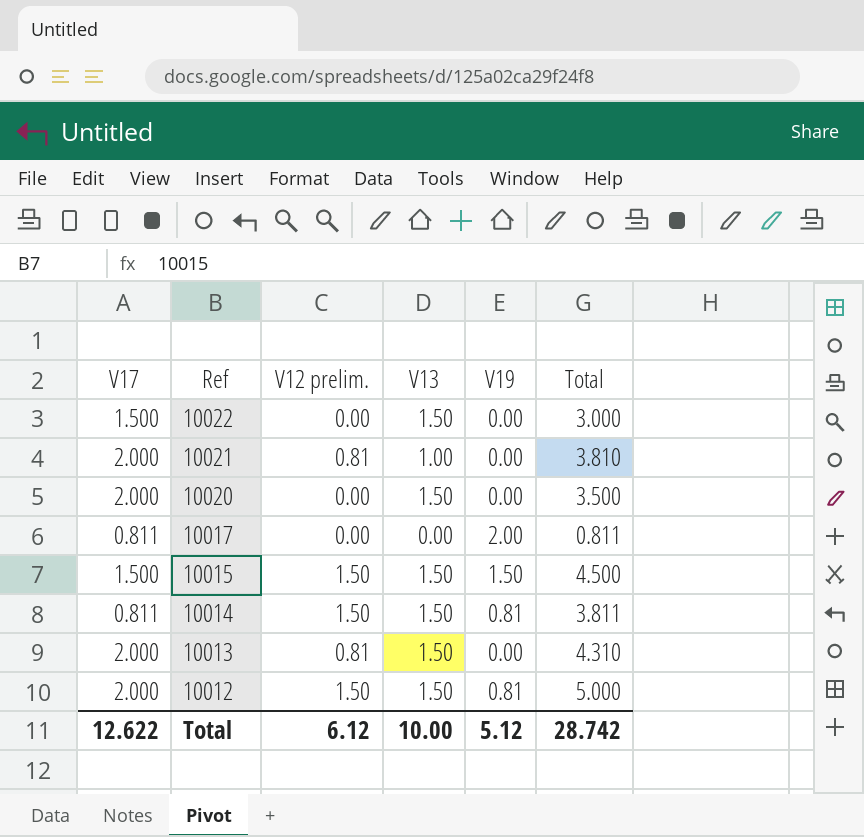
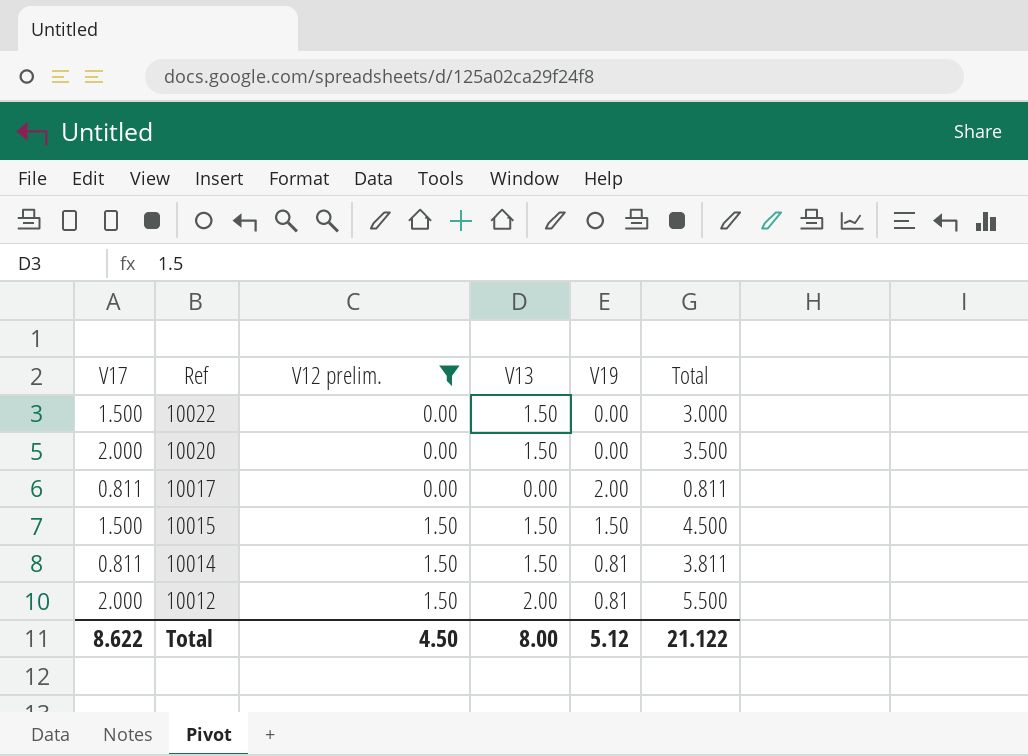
filter: none -> V12 prelim. != 0.81
10012 | V13: 1.50 -> 2.00
10012 | Total: 5.000 -> 5.500
Total | V17: 12.622 -> 8.622
Total | V12 prelim.: 6.12 -> 4.50
Total | V13: 10.00 -> 8.00
Total | Total: 28.742 -> 21.122

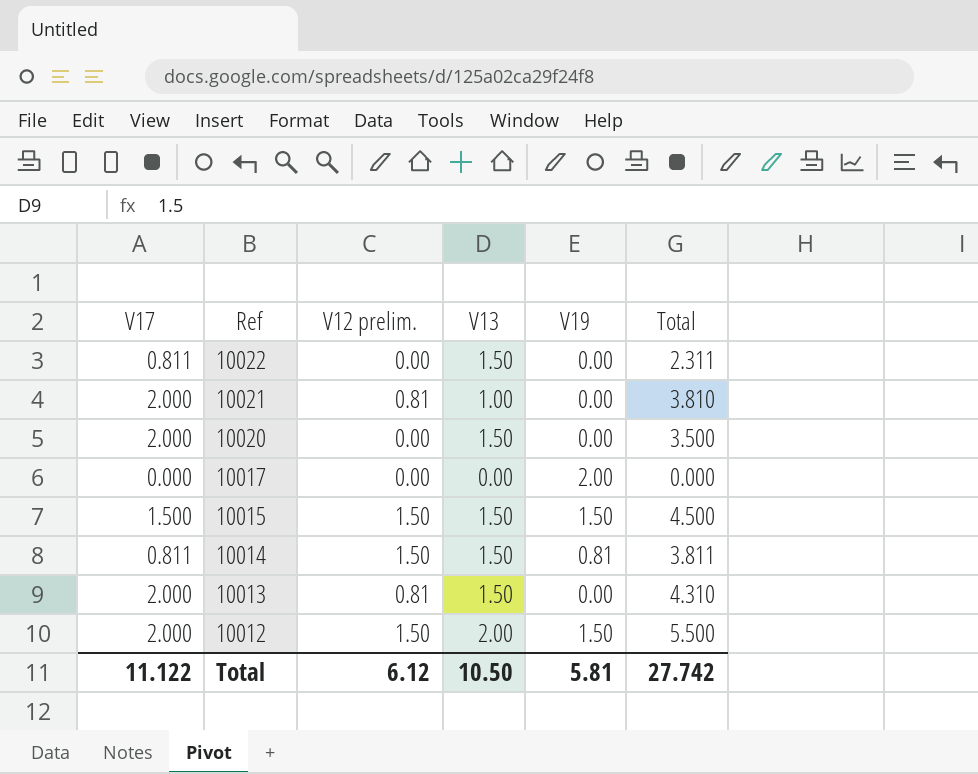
filter: V12 prelim. != 0.81 -> none
10022 | V17: 1.500 -> 0.811
10022 | Total: 3.000 -> 2.311
10017 | V17: 0.811 -> 0.000
10017 | Total: 0.811 -> 0.000
10012 | V19: 0.81 -> 1.50
Total | V17: 8.622 -> 11.122
Total | V12 prelim.: 4.50 -> 6.12
Total | V13: 8.00 -> 10.50
Total | V19: 5.12 -> 5.81
Total | Total: 21.122 -> 27.742

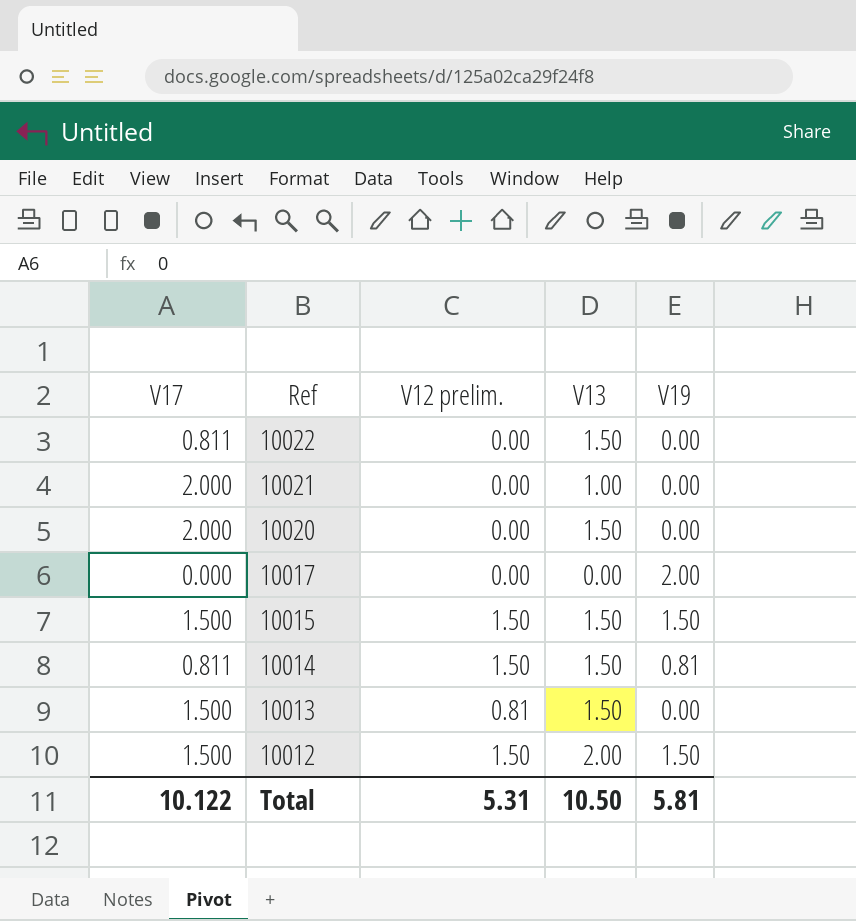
column Total | formula: [V17] + [V12 prelim.] + [V13] -> none
10021 | V12 prelim.: 0.81 -> 0.00
10013 | V17: 2.000 -> 1.500
10012 | V17: 2.000 -> 1.500
Total | V17: 11.122 -> 10.122
Total | V12 prelim.: 6.12 -> 5.31

